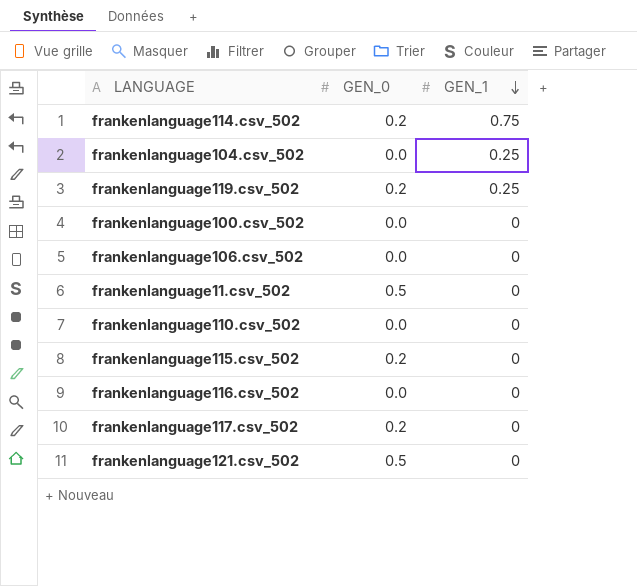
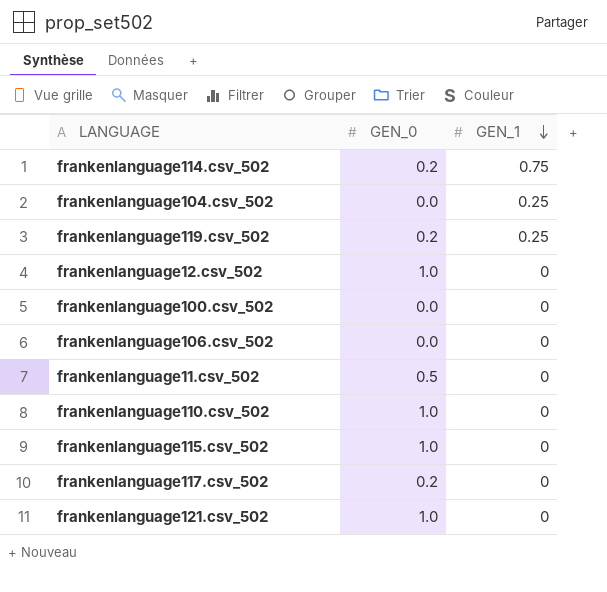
row frankenlanguage116.csv_502: 0.0 | 0 -> none
row frankenlanguage12.csv_502: none -> 1.0 | 0
frankenlanguage110.csv_502 | GEN_0: 0.0 -> 1.0
frankenlanguage115.csv_502 | GEN_0: 0.2 -> 1.0
frankenlanguage121.csv_502 | GEN_0: 0.5 -> 1.0

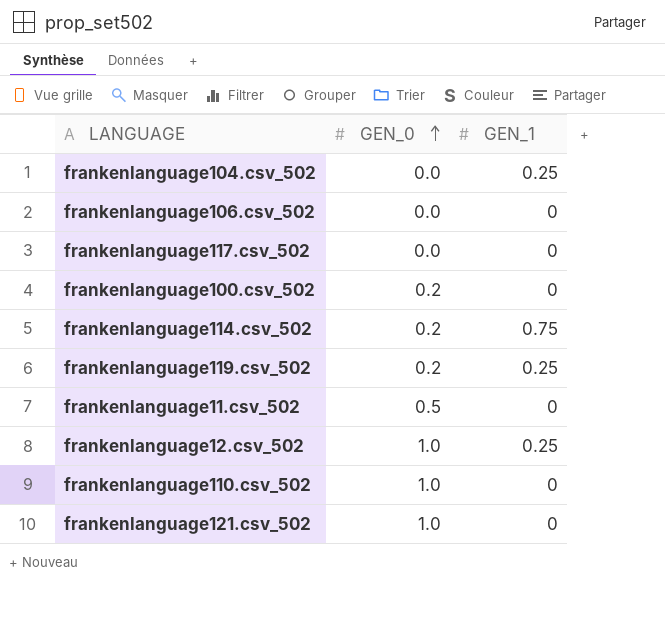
row order: GEN_1 descending -> GEN_0 ascending
row frankenlanguage115.csv_502: 1.0 | 0 -> none
frankenlanguage117.csv_502 | GEN_0: 0.2 -> 0.0
frankenlanguage100.csv_502 | GEN_0: 0.0 -> 0.2
frankenlanguage12.csv_502 | GEN_1: 0 -> 0.25

